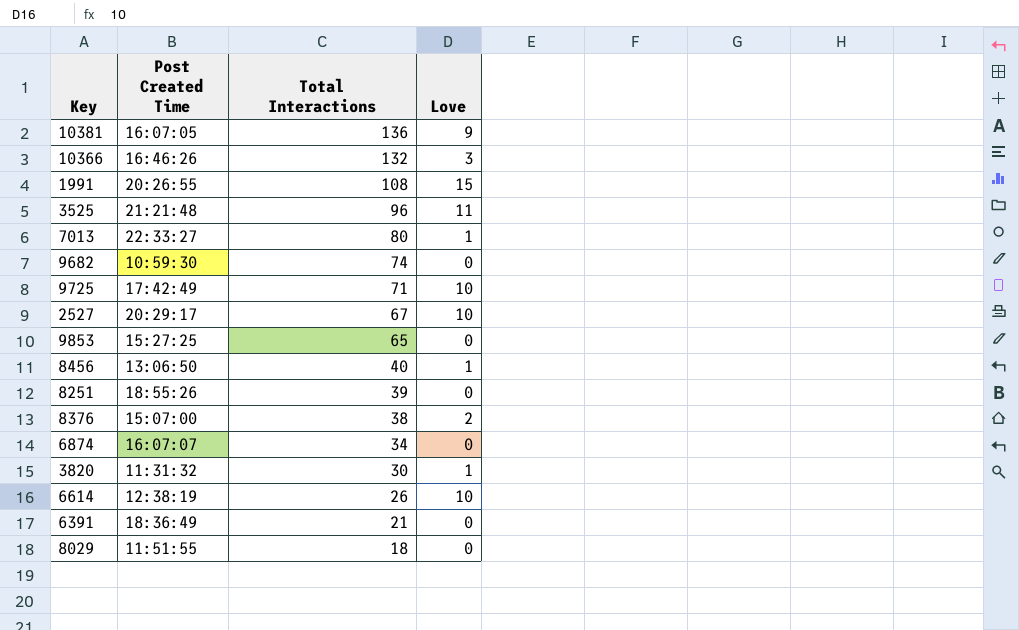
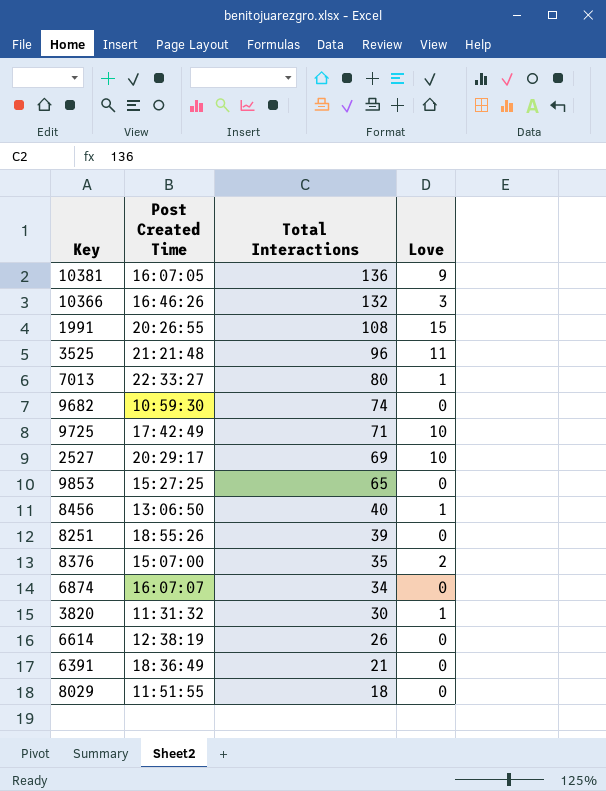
2527 | Total Interactions: 67 -> 69
8376 | Total Interactions: 38 -> 35
6614 | Love: 10 -> 0

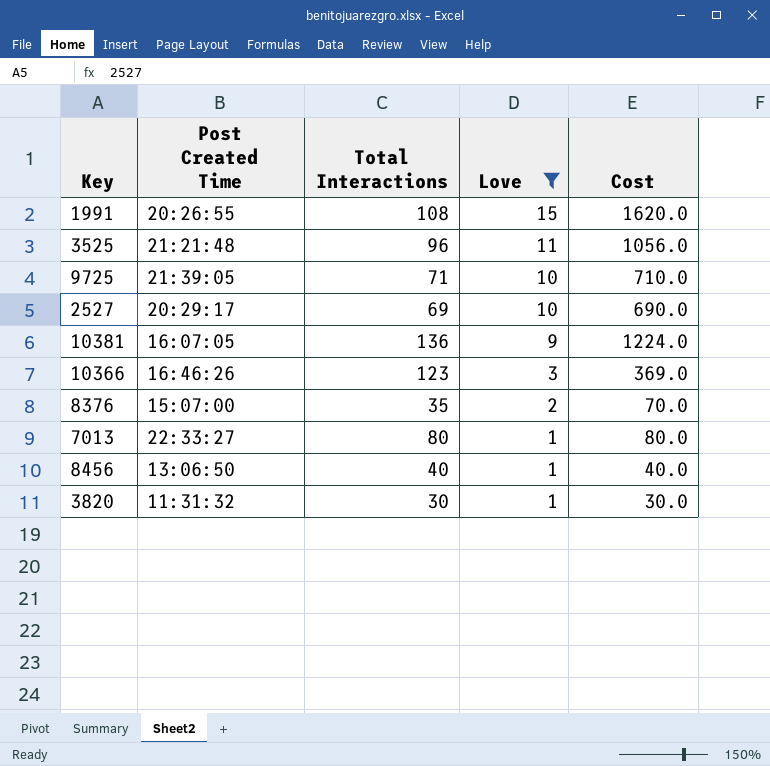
filter: none -> Love != 0
row order: Total Interactions descending -> Love descending
column Cost | formula: none -> [Total Interactions] * [Love]
9725 | Post Created Time: 17:42:49 -> 21:39:05
10366 | Total Interactions: 132 -> 123

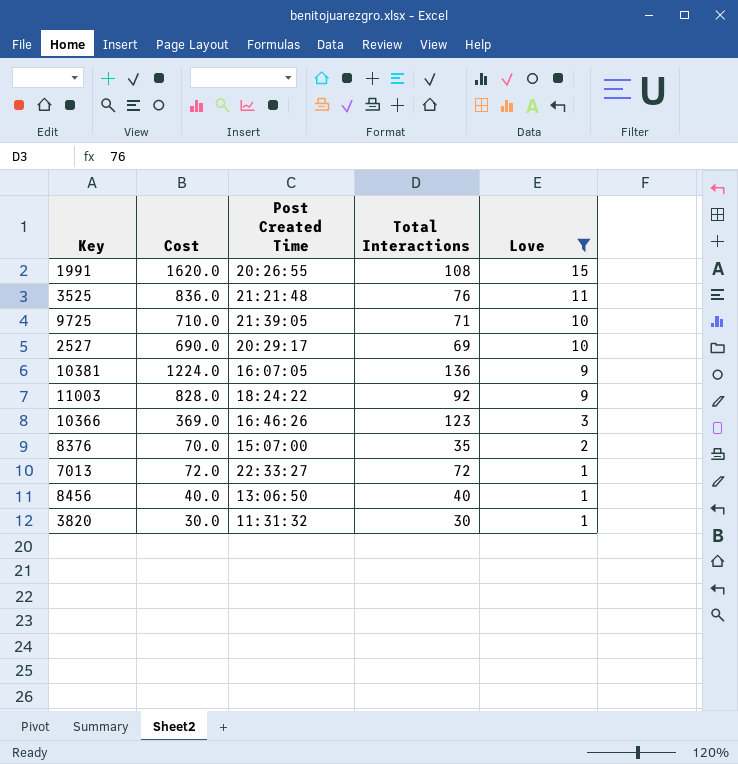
column Cost | position: 5 -> 2
3525 | Cost: 1056.0 -> 836.0
3525 | Total Interactions: 96 -> 76
row 11003: none -> 828.0 | 18:24:22 | 92 | 9
7013 | Cost: 80.0 -> 72.0
7013 | Total Interactions: 80 -> 72

